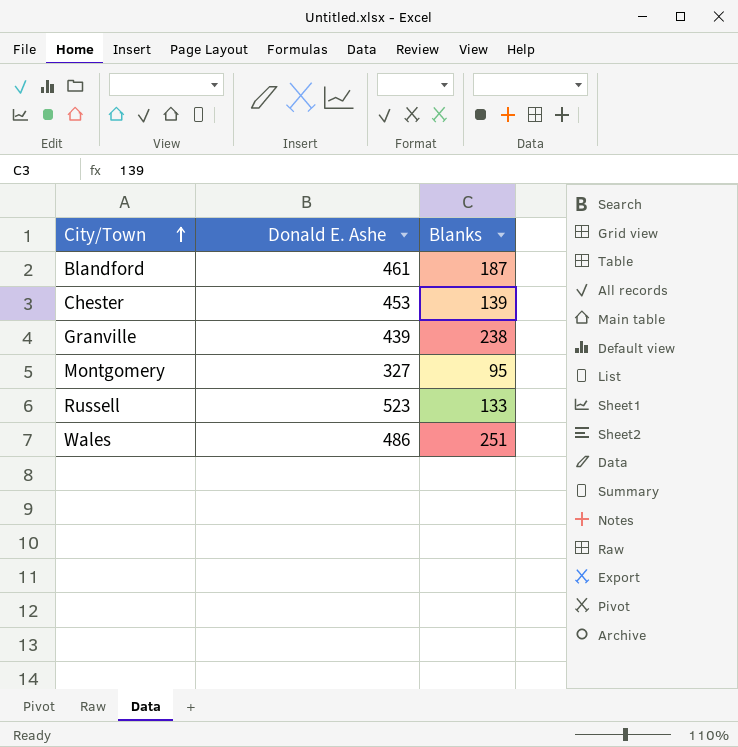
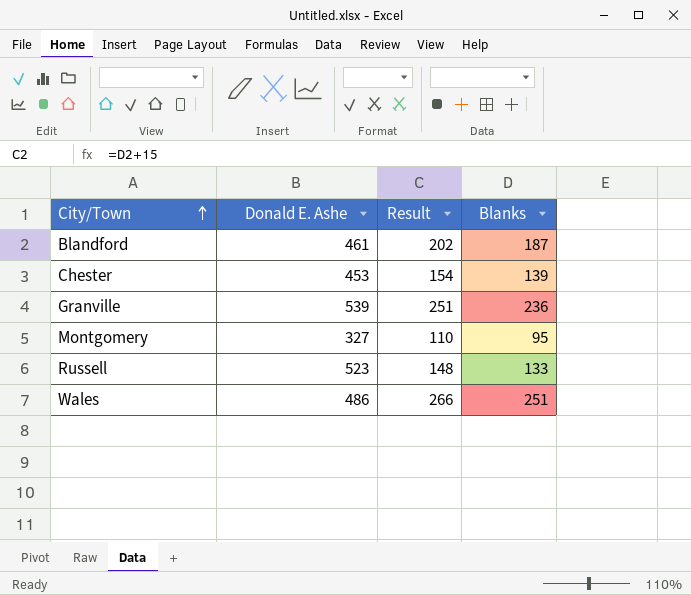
column Result | formula: none -> [Blanks] + 15
Granville | Donald E. Ashe: 439 -> 539
Granville | Blanks: 238 -> 236

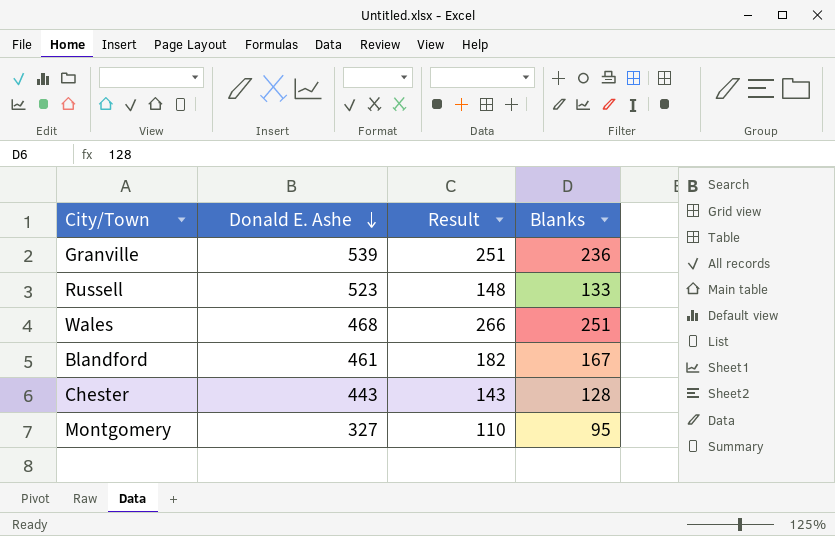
row order: City/Town ascending -> Donald E. Ashe descending
Wales | Donald E. Ashe: 486 -> 468
Blandford | Result: 202 -> 182
Blandford | Blanks: 187 -> 167
Chester | Donald E. Ashe: 453 -> 443
Chester | Result: 154 -> 143
Chester | Blanks: 139 -> 128

